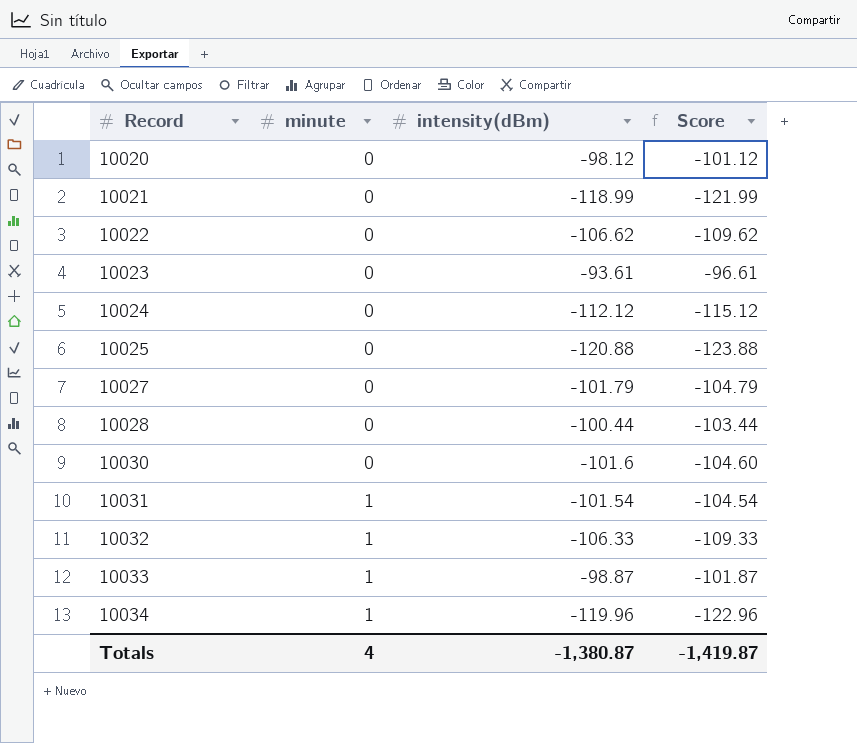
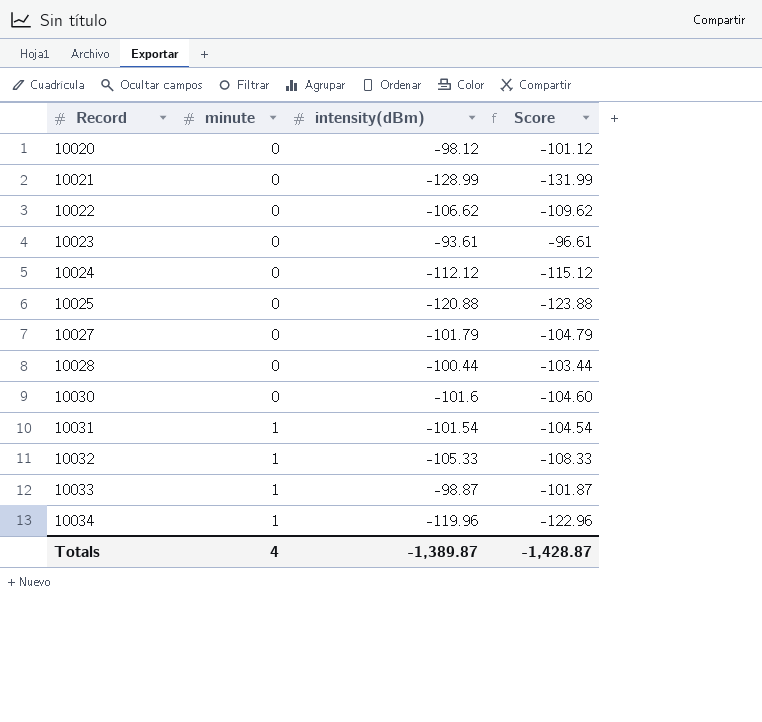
10021 | intensity(dBm): -118.99 -> -128.99
10021 | Score: -121.99 -> -131.99
10032 | intensity(dBm): -106.33 -> -105.33
10032 | Score: -109.33 -> -108.33
Totals | intensity(dBm): -1,380.87 -> -1,389.87
Totals | Score: -1,419.87 -> -1,428.87

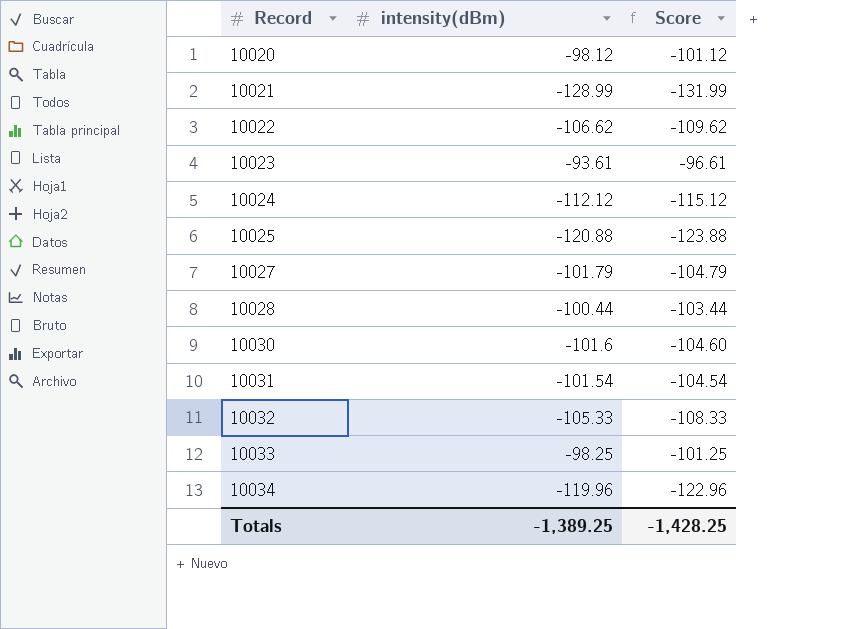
column minute | position: 2 -> none
10033 | intensity(dBm): -98.87 -> -98.25
10033 | Score: -101.87 -> -101.25
Totals | intensity(dBm): -1,389.87 -> -1,389.25
Totals | Score: -1,428.87 -> -1,428.25

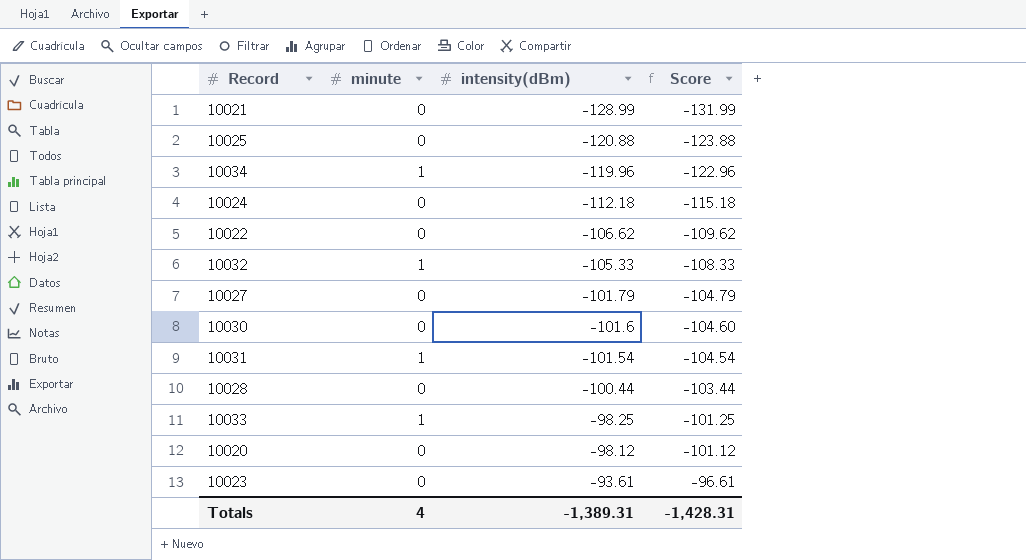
row order: Record ascending -> intensity(dBm) ascending
column minute | position: none -> 2
10024 | intensity(dBm): -112.12 -> -112.18
10024 | Score: -115.12 -> -115.18
Totals | intensity(dBm): -1,389.25 -> -1,389.31
Totals | Score: -1,428.25 -> -1,428.31

